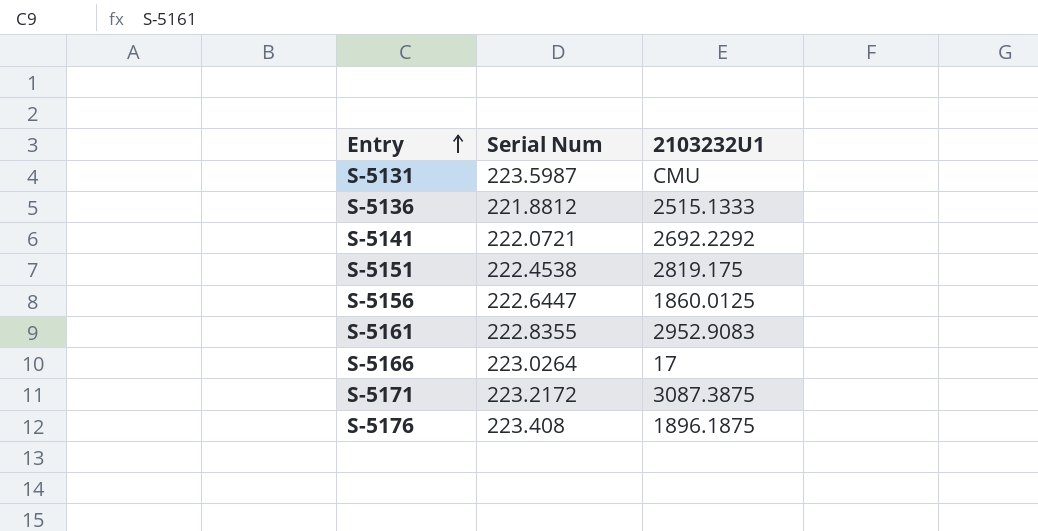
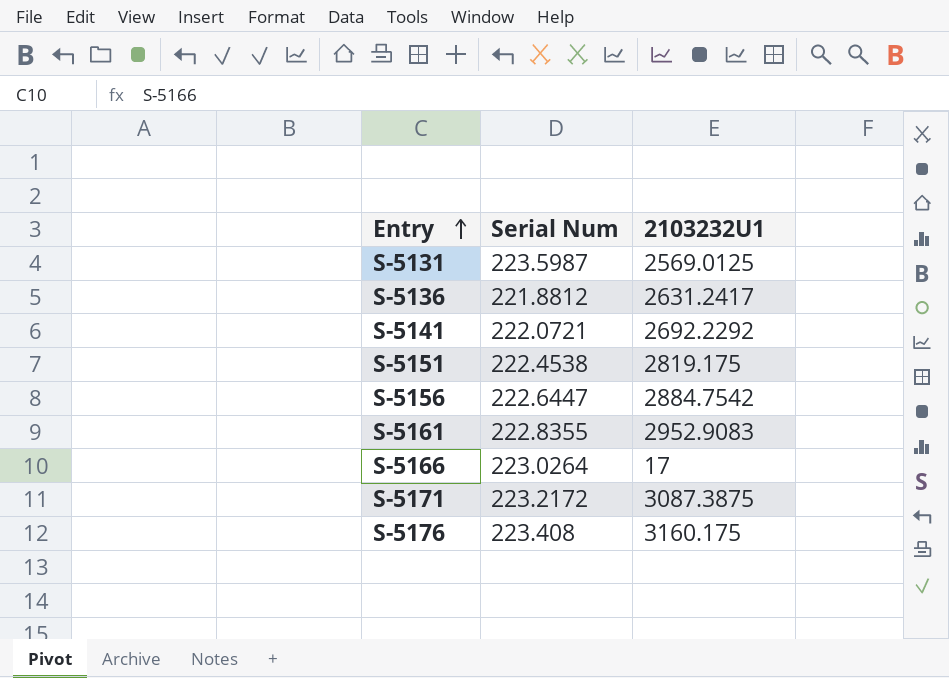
S-5131 | 2103232U1: CMU -> 2569.0125
S-5136 | 2103232U1: 2515.1333 -> 2631.2417
S-5156 | 2103232U1: 1860.0125 -> 2884.7542
S-5176 | 2103232U1: 1896.1875 -> 3160.175

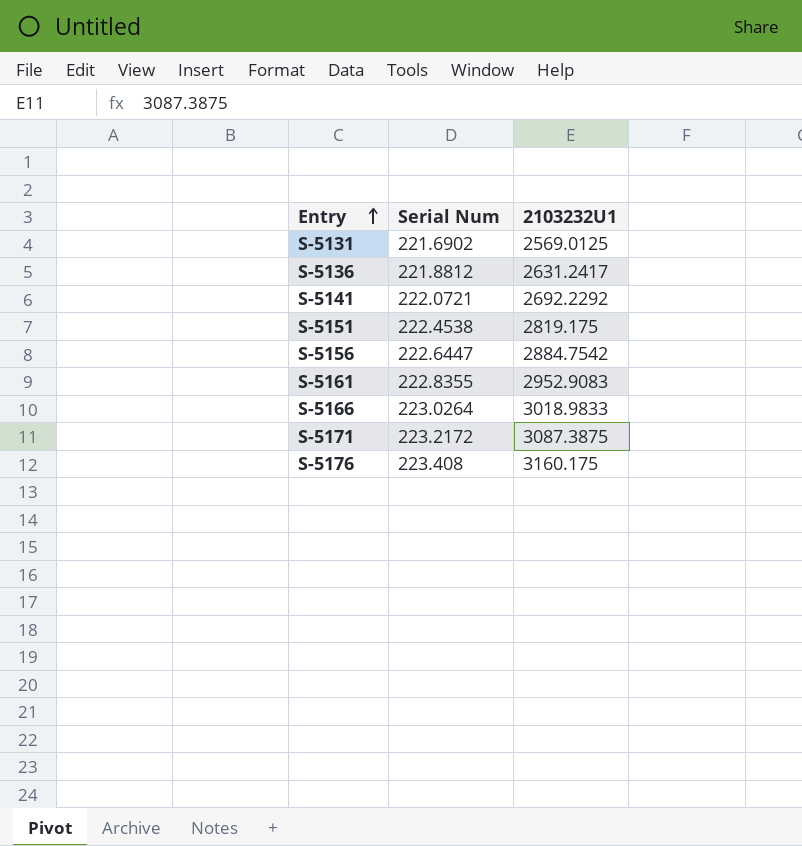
S-5131 | Serial Num: 223.5987 -> 221.6902
S-5166 | 2103232U1: 17 -> 3018.9833

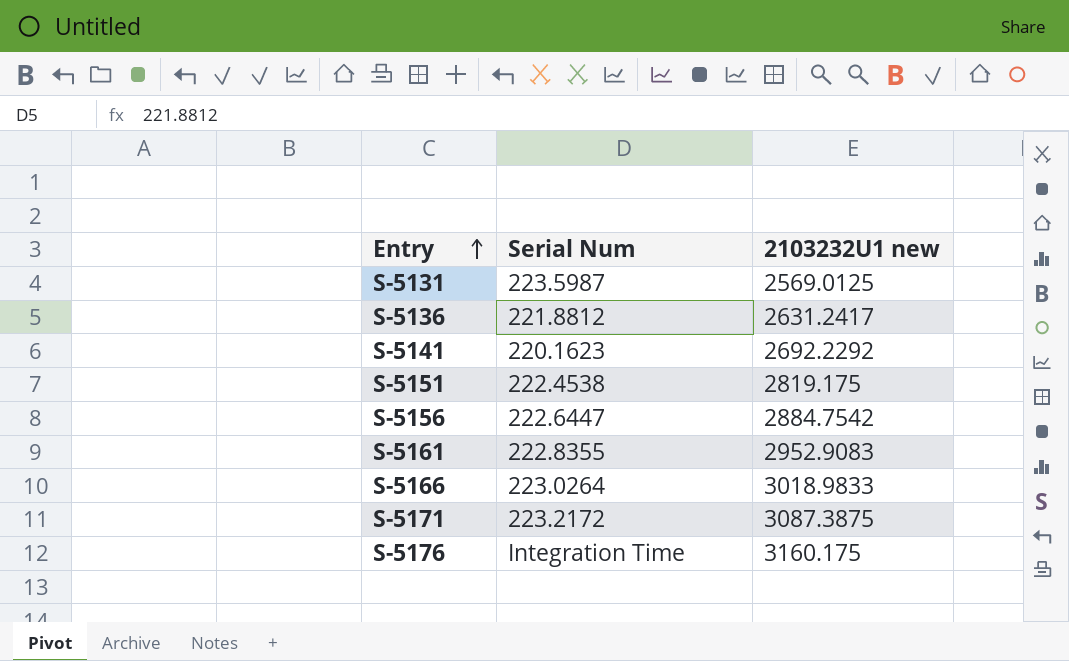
column name: 2103232U1 -> 2103232U1 new
S-5131 | Serial Num: 221.6902 -> 223.5987
S-5141 | Serial Num: 222.0721 -> 220.1623
S-5176 | Serial Num: 223.408 -> Integration Time

